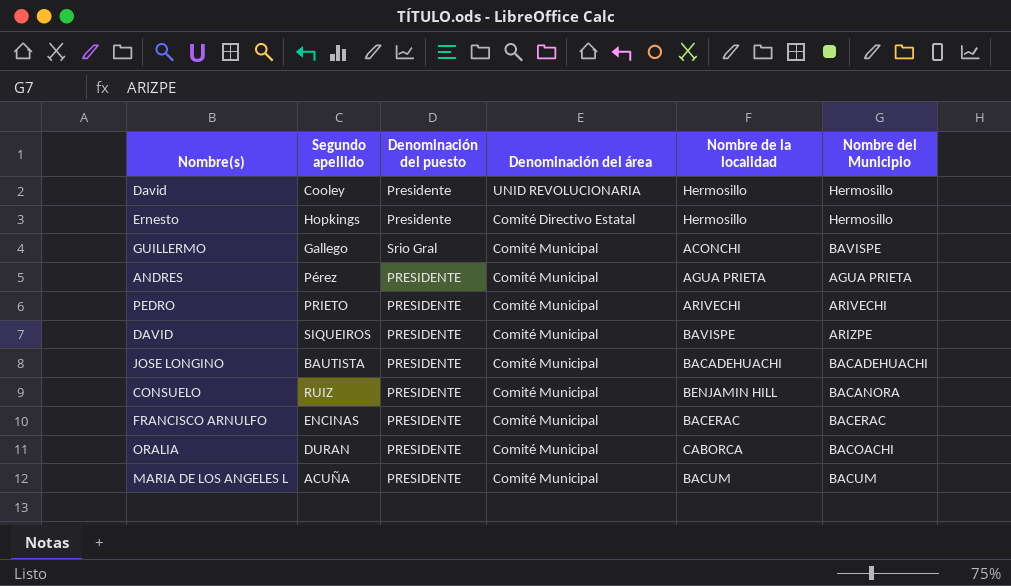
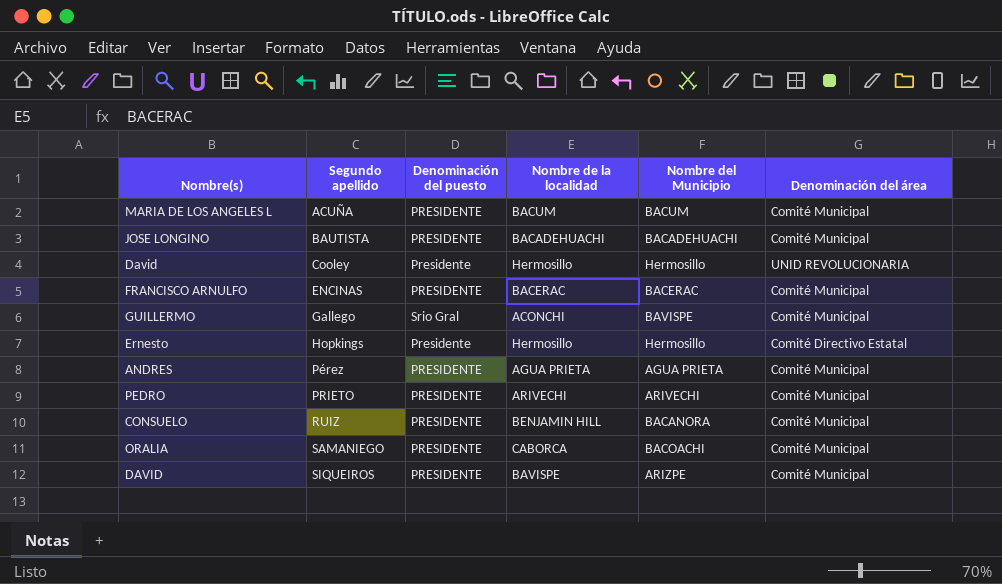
row order: none -> Segundo apellido ascending
column Denominación del área | position: 4 -> 6
ORALIA | Segundo apellido: DURAN -> SAMANIEGO

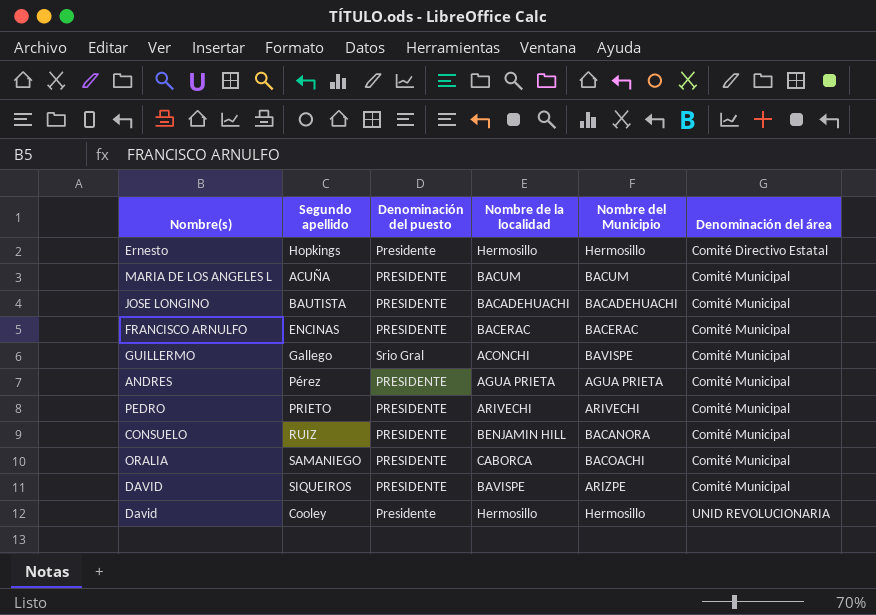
row order: Segundo apellido ascending -> Denominación del área ascending

